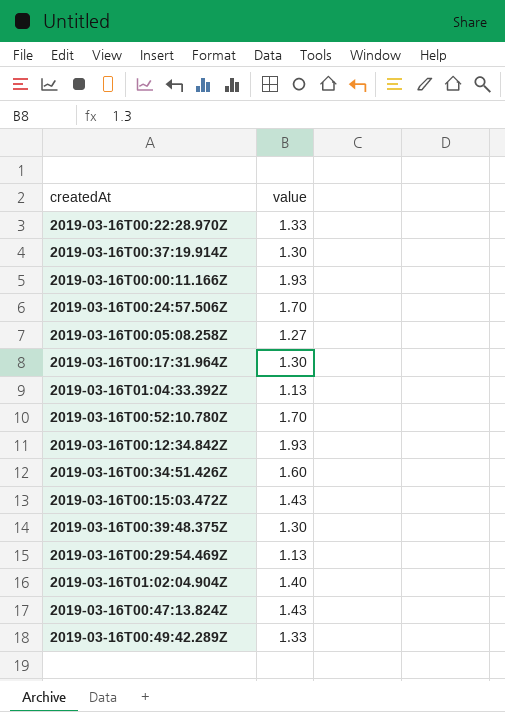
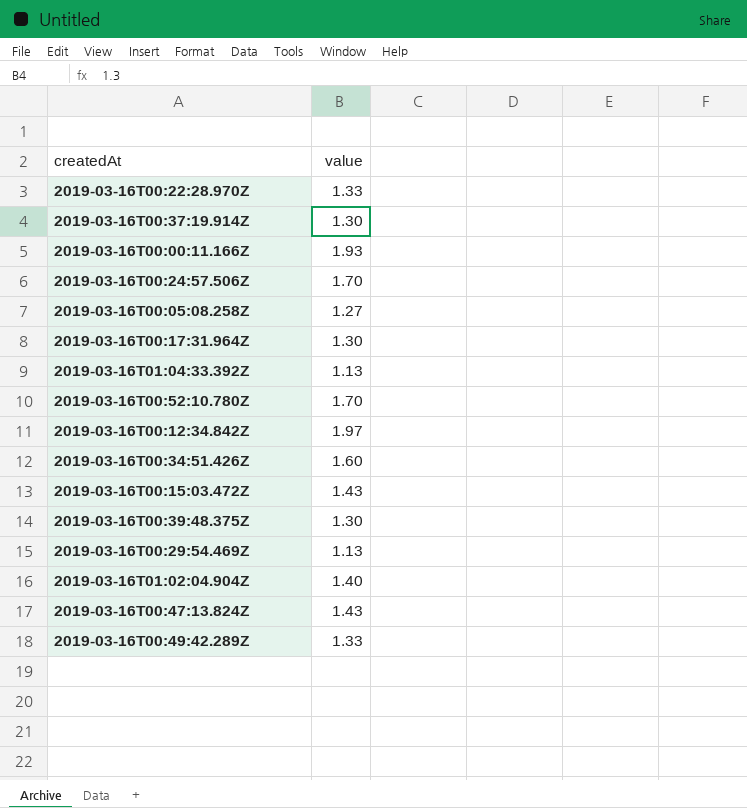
2019-03-16T00:12:34.842Z | value: 1.93 -> 1.97

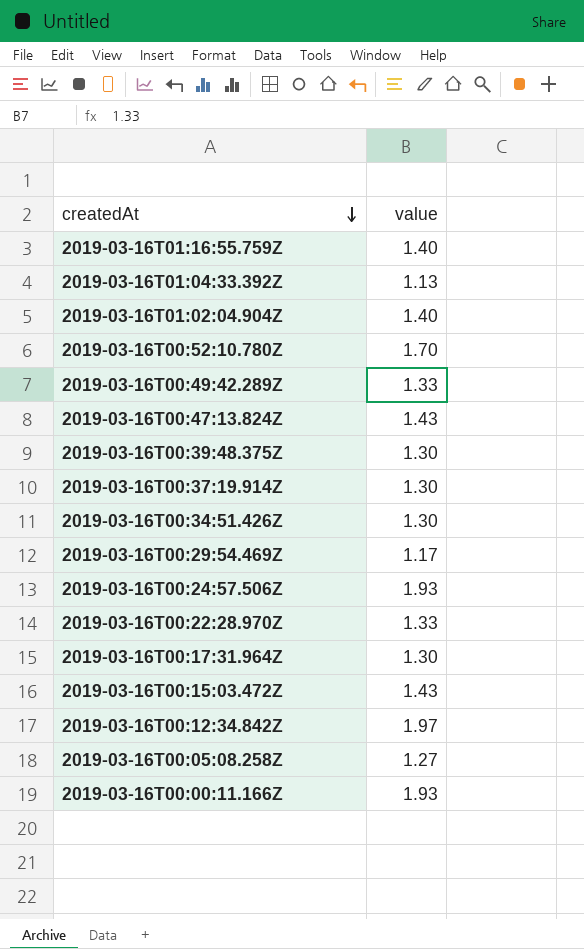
row order: none -> createdAt descending
row 2019-03-16T01:16:55.759Z: none -> 1.40
2019-03-16T00:34:51.426Z | value: 1.60 -> 1.30
2019-03-16T00:29:54.469Z | value: 1.13 -> 1.17
2019-03-16T00:24:57.506Z | value: 1.70 -> 1.93

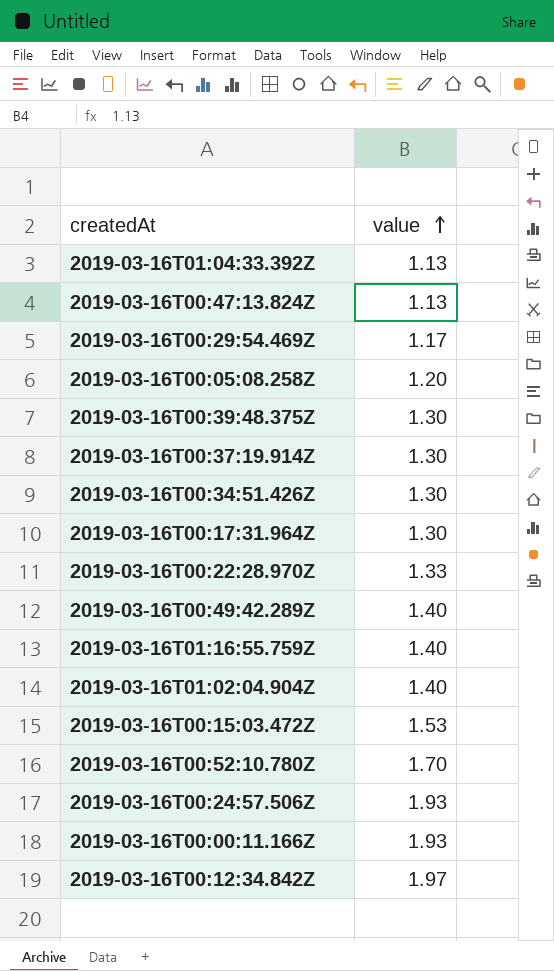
row order: createdAt descending -> value ascending
2019-03-16T00:47:13.824Z | value: 1.43 -> 1.13
2019-03-16T00:05:08.258Z | value: 1.27 -> 1.20
2019-03-16T00:49:42.289Z | value: 1.33 -> 1.40
2019-03-16T00:15:03.472Z | value: 1.43 -> 1.53

